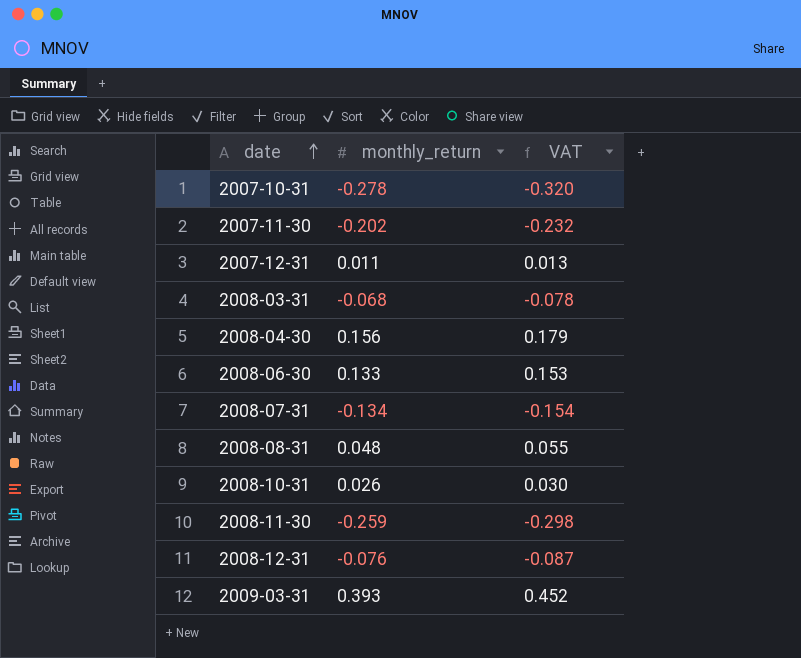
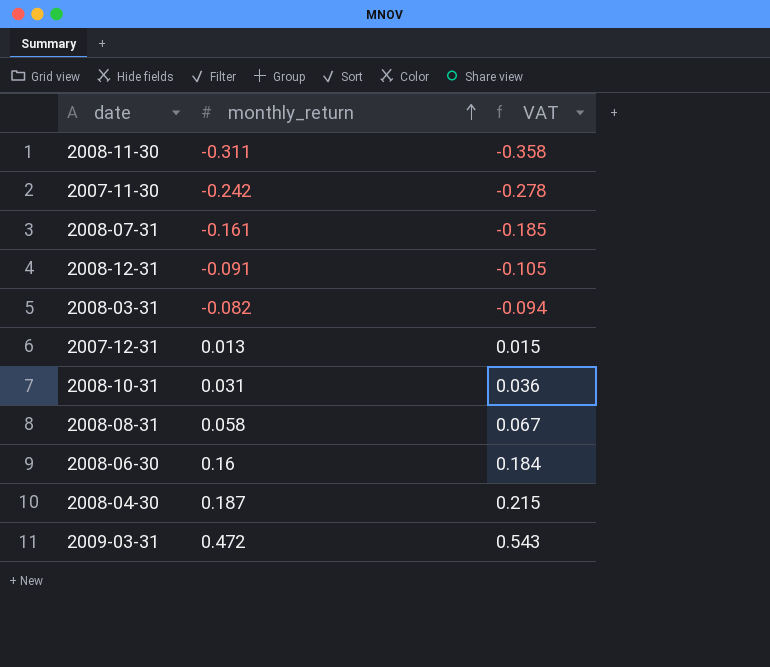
row order: date ascending -> monthly_return ascending
row 2007-10-31: -0.278 | -0.320 -> none
2008-11-30 | monthly_return: -0.259 -> -0.311
2008-11-30 | VAT: -0.298 -> -0.358
2007-11-30 | monthly_return: -0.202 -> -0.242
2007-11-30 | VAT: -0.232 -> -0.278
2008-07-31 | monthly_return: -0.134 -> -0.161
2008-07-31 | VAT: -0.154 -> -0.185
2008-12-31 | monthly_return: -0.076 -> -0.091
2008-12-31 | VAT: -0.087 -> -0.105
2008-03-31 | monthly_return: -0.068 -> -0.082
2008-03-31 | VAT: -0.078 -> -0.094
2007-12-31 | monthly_return: 0.011 -> 0.013
2007-12-31 | VAT: 0.013 -> 0.015
2008-10-31 | monthly_return: 0.026 -> 0.031
2008-10-31 | VAT: 0.030 -> 0.036
2008-08-31 | monthly_return: 0.048 -> 0.058
2008-08-31 | VAT: 0.055 -> 0.067
2008-06-30 | monthly_return: 0.133 -> 0.16
2008-06-30 | VAT: 0.153 -> 0.184
2008-04-30 | monthly_return: 0.156 -> 0.187
2008-04-30 | VAT: 0.179 -> 0.215
2009-03-31 | monthly_return: 0.393 -> 0.472
2009-03-31 | VAT: 0.452 -> 0.543

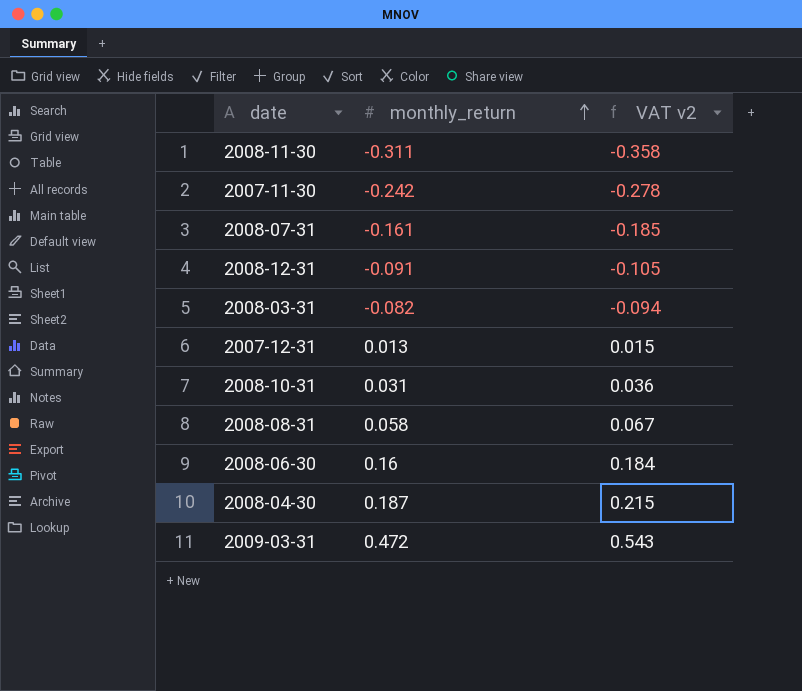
column name: VAT -> VAT v2

